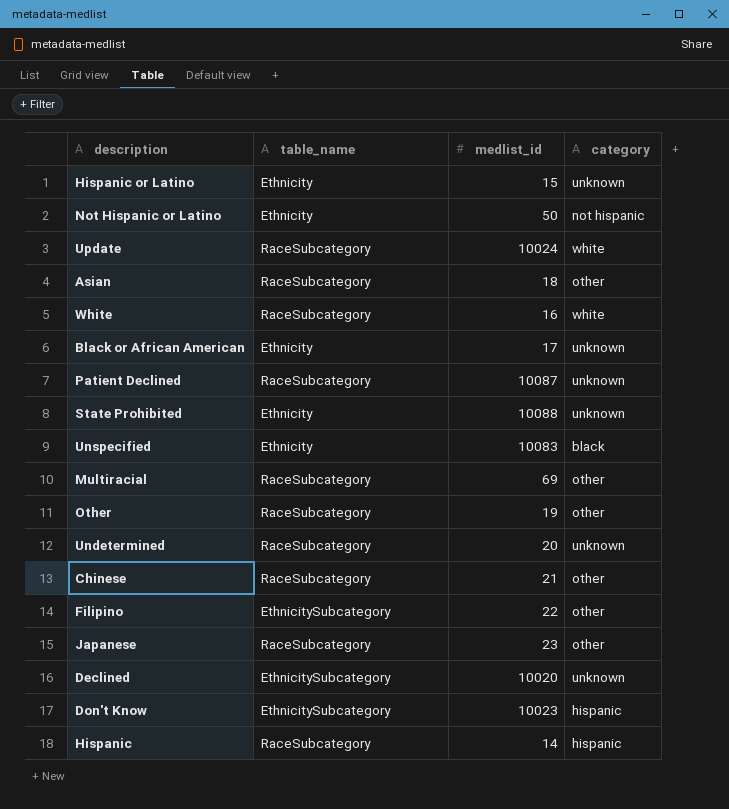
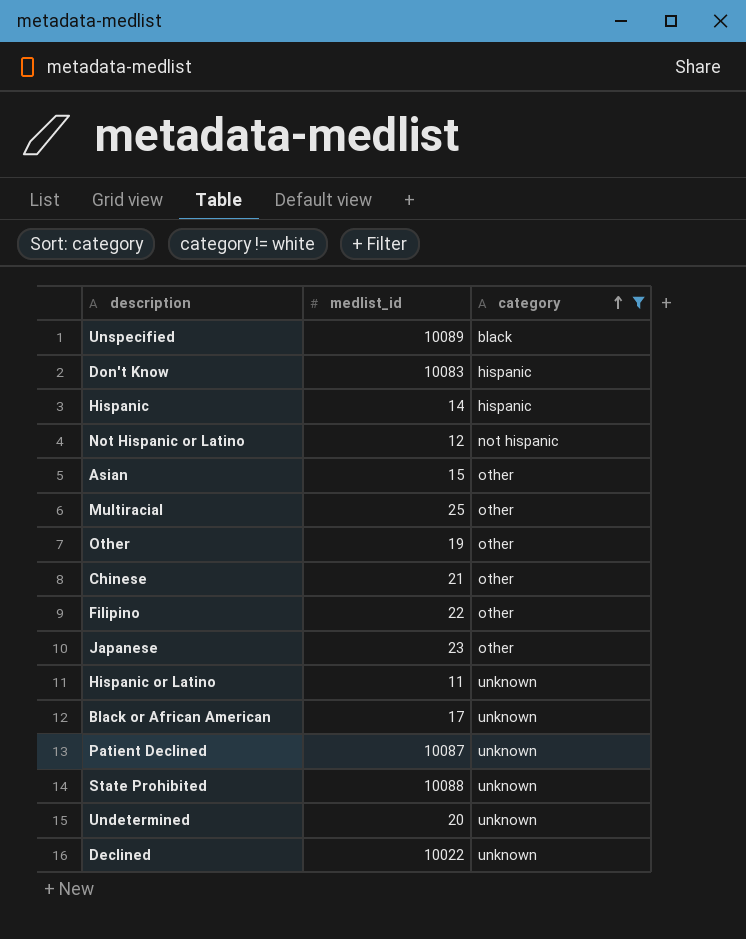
filter: none -> category != white
row order: none -> category ascending
column table_name | position: 2 -> none
Unspecified | medlist_id: 10083 -> 10089
Don't Know | medlist_id: 10023 -> 10083
Not Hispanic or Latino | medlist_id: 50 -> 12
Asian | medlist_id: 18 -> 15
Multiracial | medlist_id: 69 -> 25
Hispanic or Latino | medlist_id: 15 -> 11
Declined | medlist_id: 10020 -> 10022

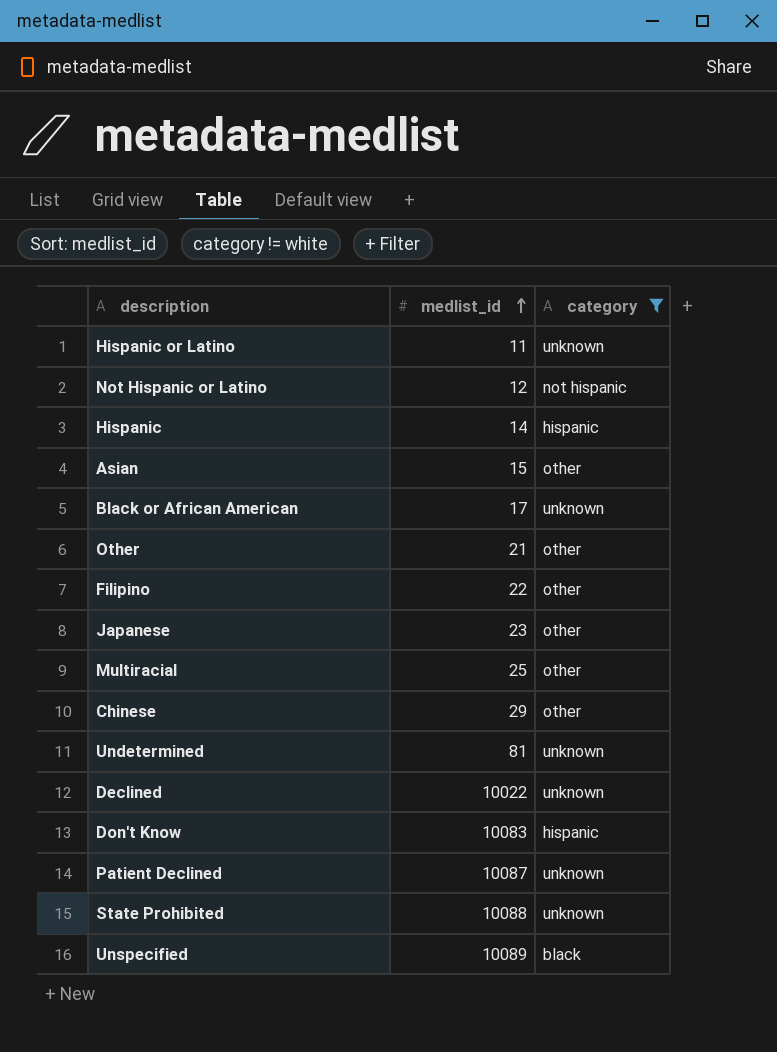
row order: category ascending -> medlist_id ascending
Other | medlist_id: 19 -> 21
Chinese | medlist_id: 21 -> 29
Undetermined | medlist_id: 20 -> 81

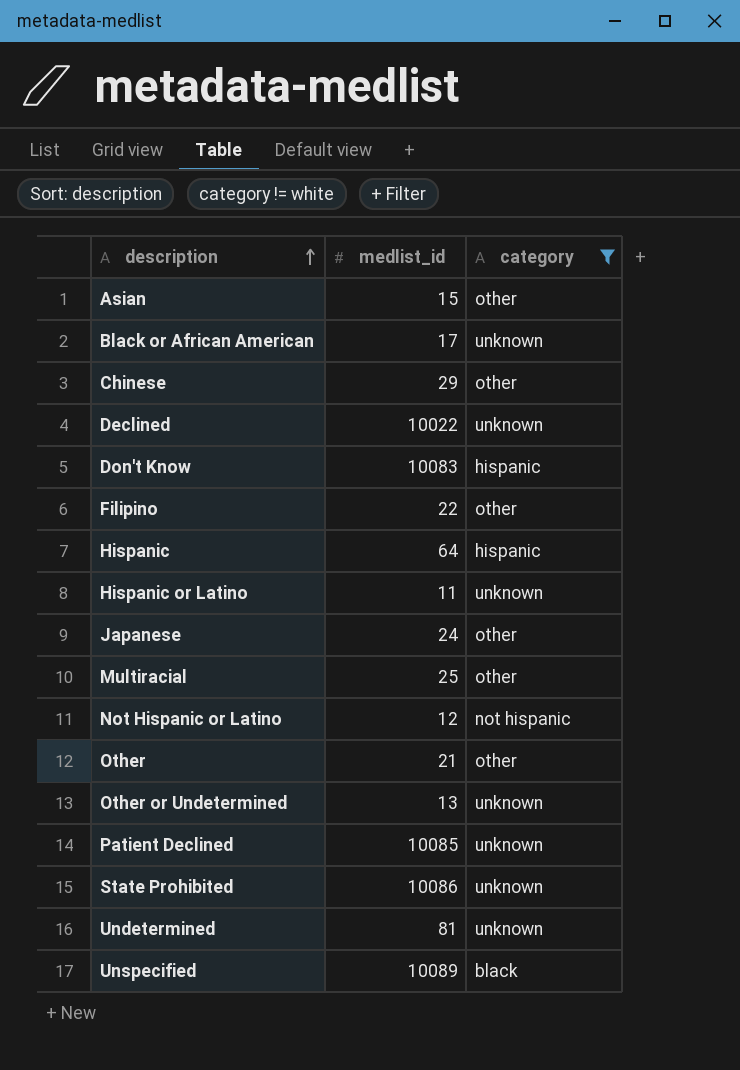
row order: medlist_id ascending -> description ascending
Hispanic | medlist_id: 14 -> 64
Japanese | medlist_id: 23 -> 24
row Other or Undetermined: none -> 13 | unknown
Patient Declined | medlist_id: 10087 -> 10085
State Prohibited | medlist_id: 10088 -> 10086

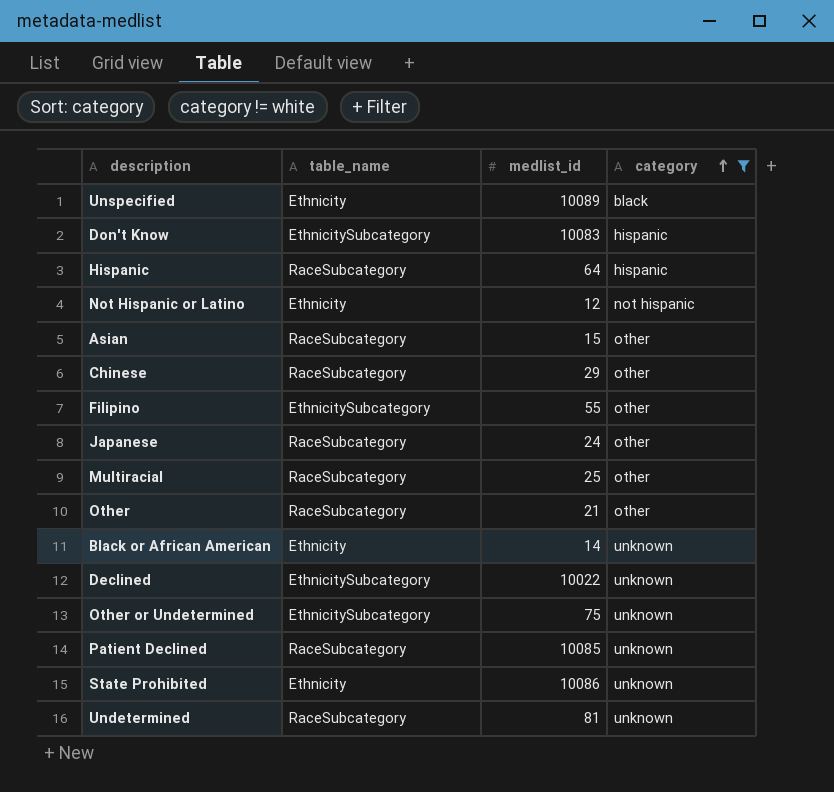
row order: description ascending -> category ascending
column table_name | position: none -> 2
row Hispanic or Latino: 11 | unknown -> none
Filipino | medlist_id: 22 -> 55
Black or African American | medlist_id: 17 -> 14
Other or Undetermined | medlist_id: 13 -> 75

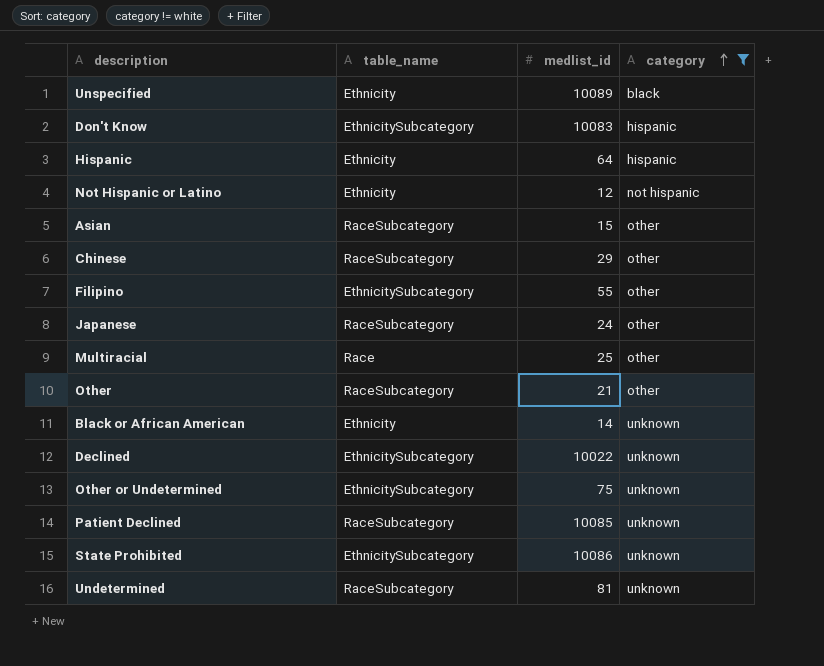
Hispanic | table_name: RaceSubcategory -> Ethnicity
Multiracial | table_name: RaceSubcategory -> Race
State Prohibited | table_name: Ethnicity -> EthnicitySubcategory

